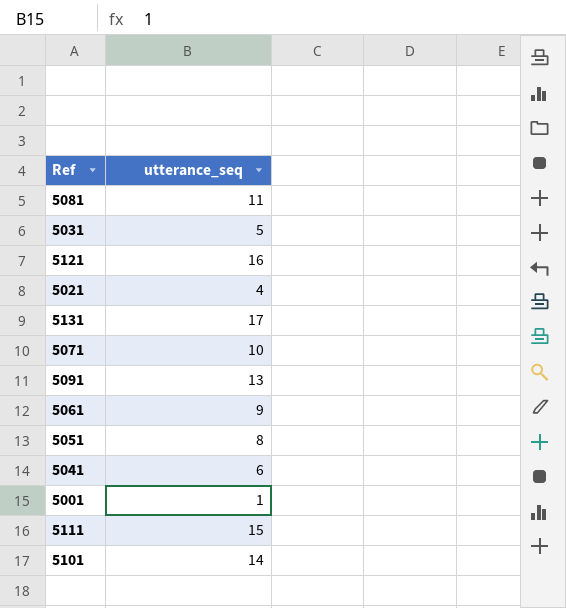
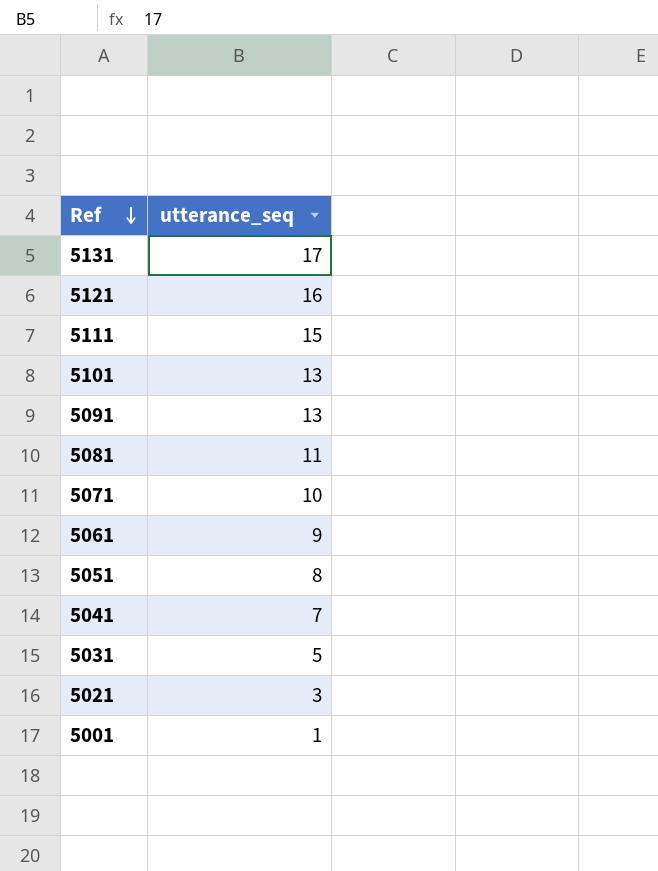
row order: none -> Ref descending
5101 | utterance_seq: 14 -> 13
5041 | utterance_seq: 6 -> 7
5021 | utterance_seq: 4 -> 3

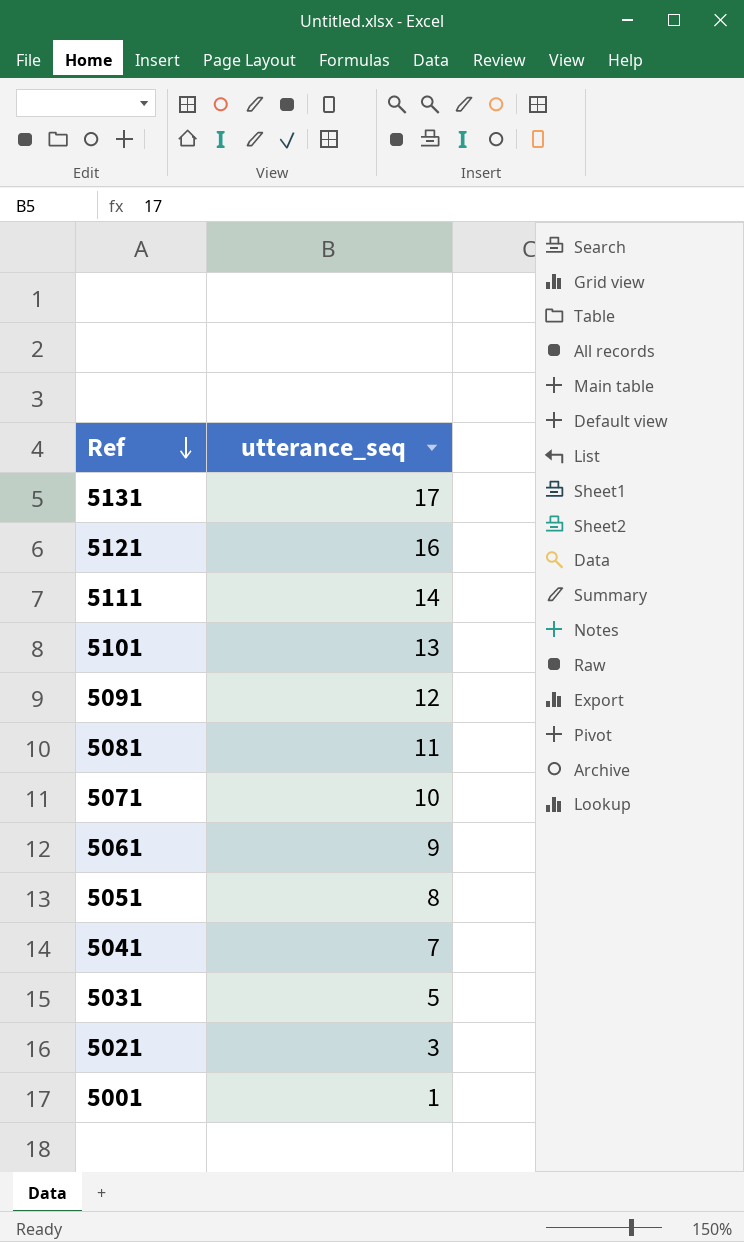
5111 | utterance_seq: 15 -> 14
5091 | utterance_seq: 13 -> 12

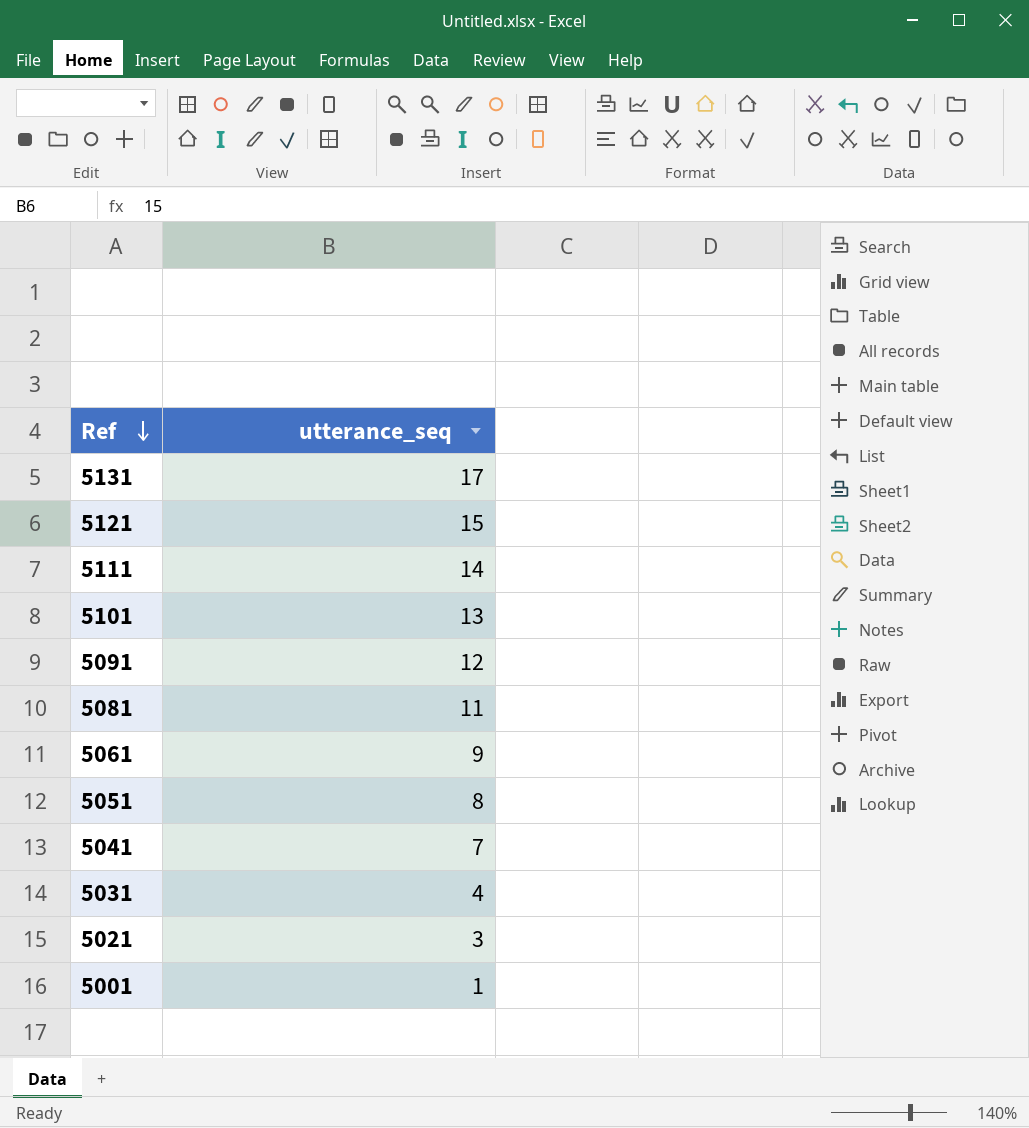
row 5071: 10 -> none
5121 | utterance_seq: 16 -> 15
5031 | utterance_seq: 5 -> 4

